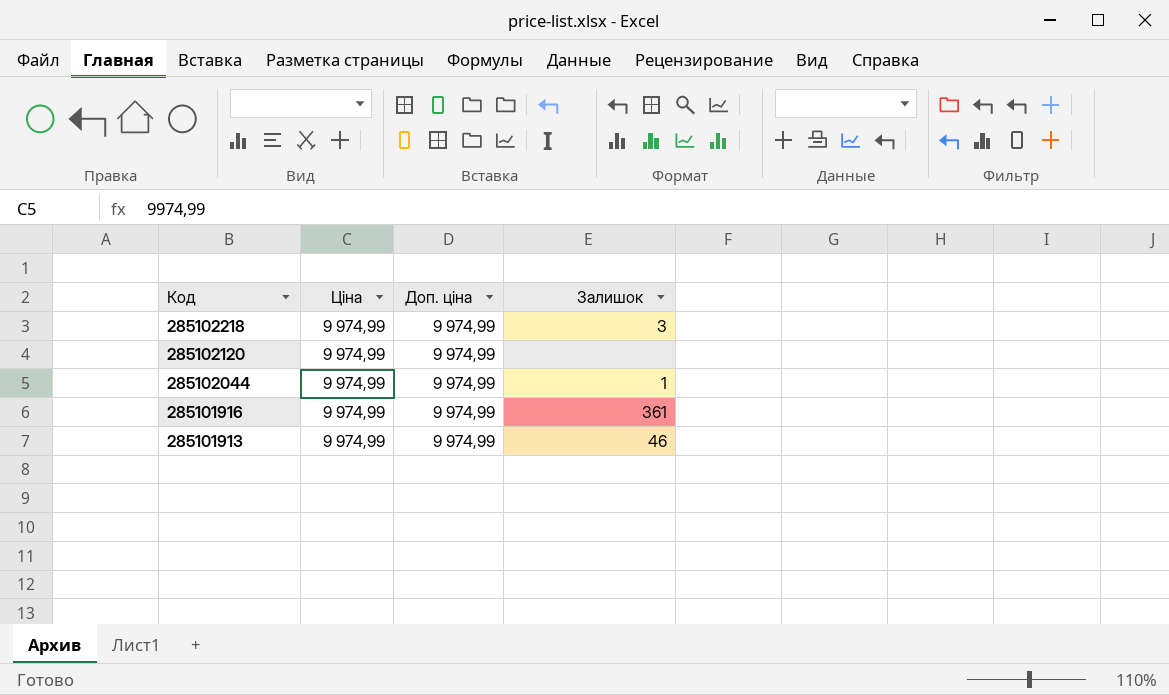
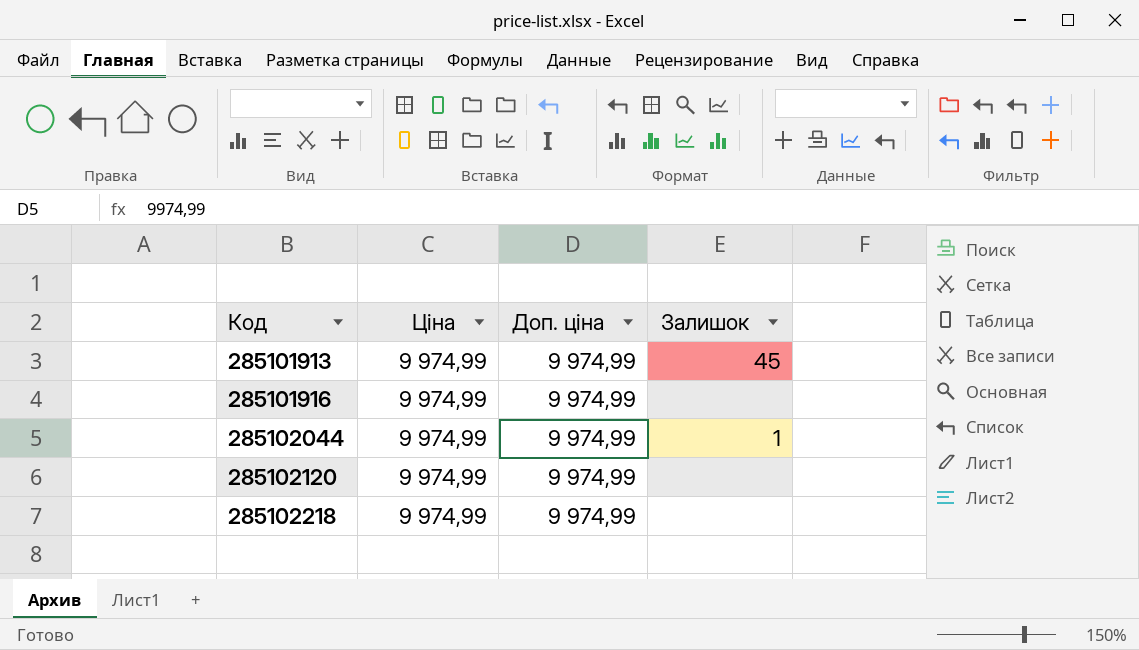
row order: Код descending -> Код ascending
285101913 | Залишок: 46 -> 45
285101916 | Залишок: 361 -> none
285102218 | Залишок: 3 -> none

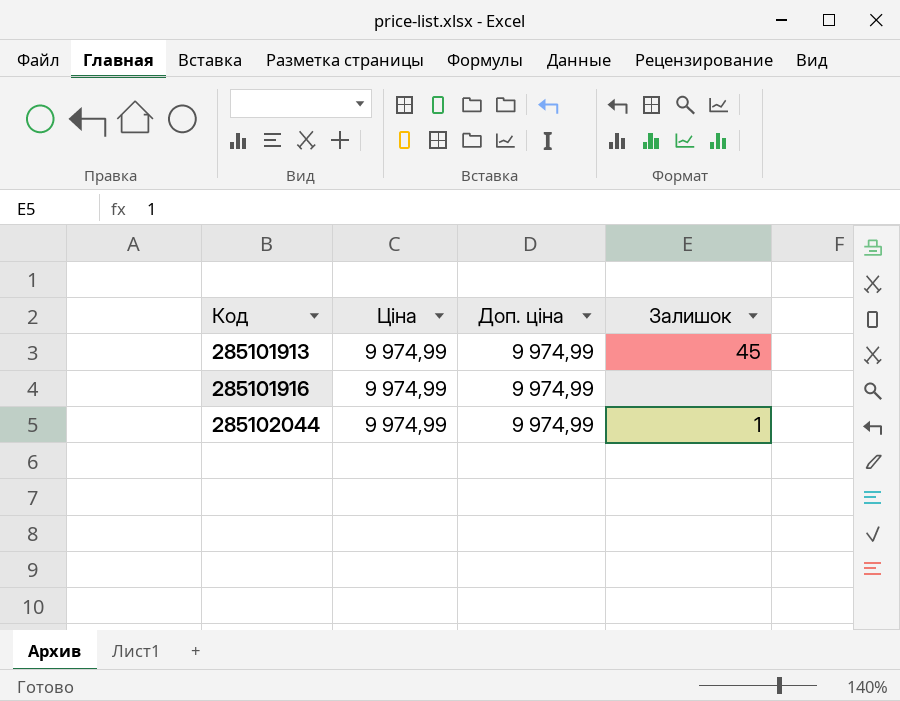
row 285102120: 9 974,99 | 9 974,99 | none -> none
row 285102218: 9 974,99 | 9 974,99 | none -> none

